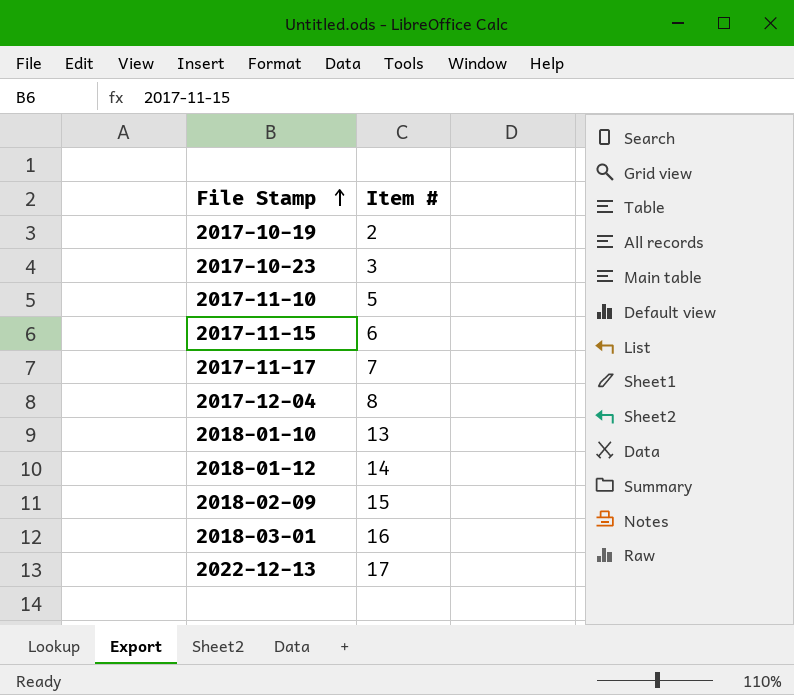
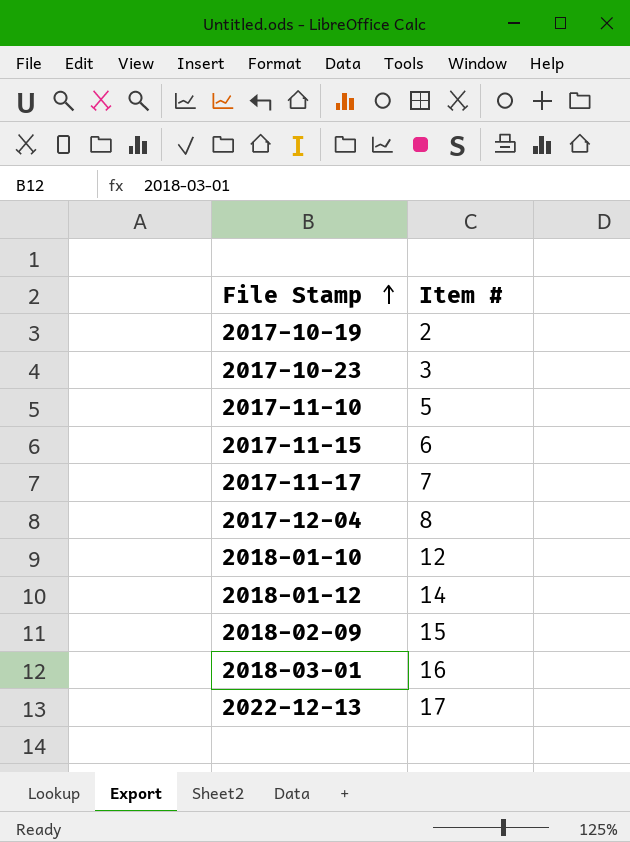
2018-01-10 | Item #: 13 -> 12

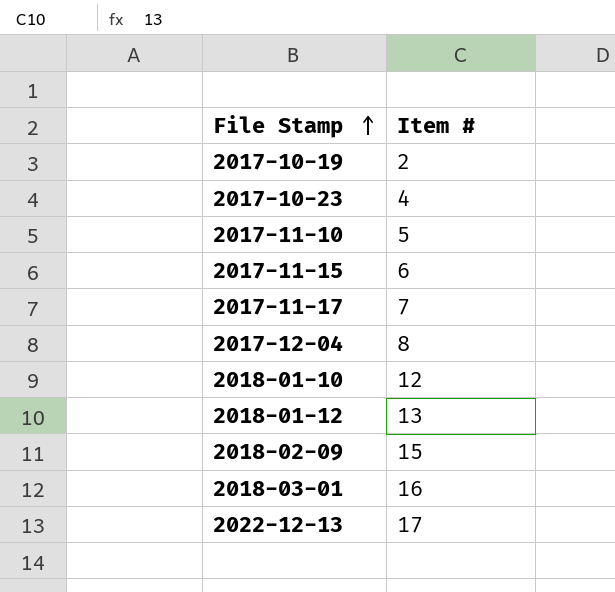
2017-10-23 | Item #: 3 -> 4
2018-01-12 | Item #: 14 -> 13

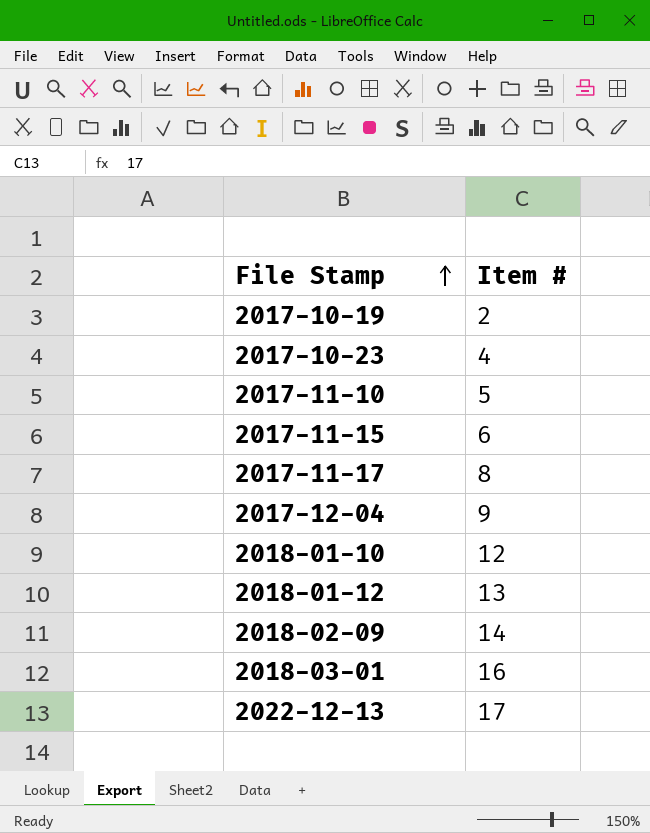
2017-11-17 | Item #: 7 -> 8
2017-12-04 | Item #: 8 -> 9
2018-02-09 | Item #: 15 -> 14

